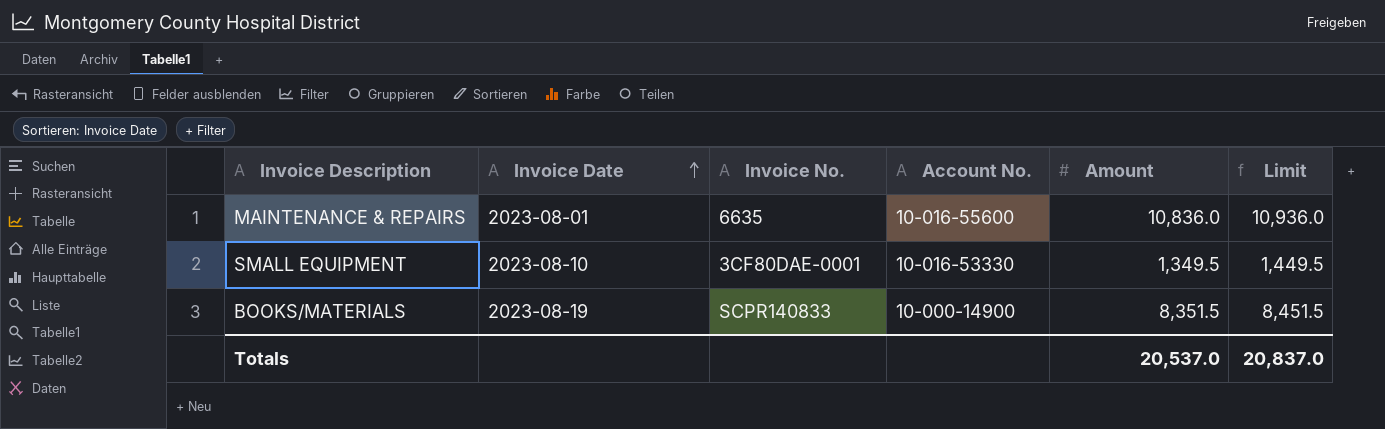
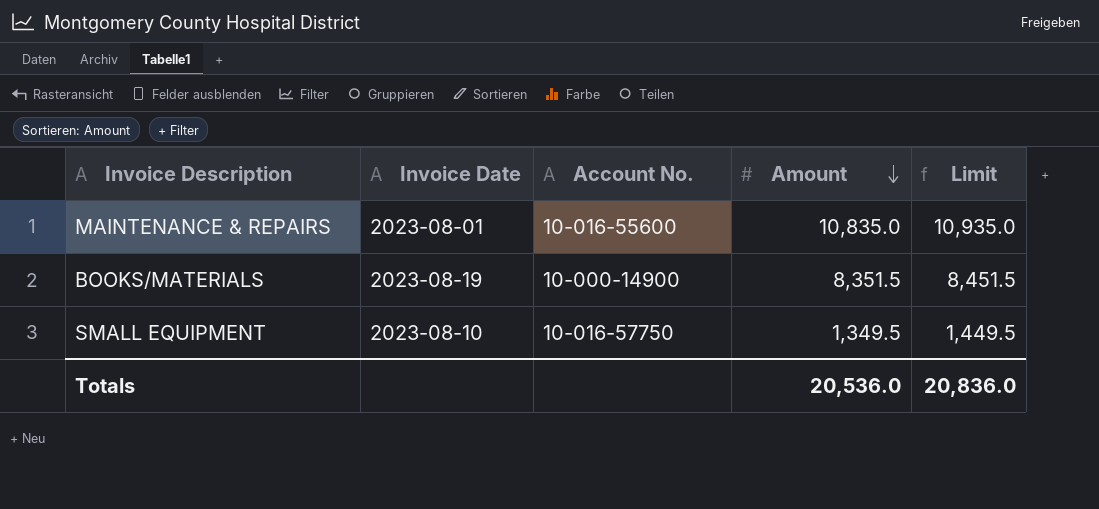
row order: Invoice Date ascending -> Amount descending
column Invoice No. | position: 3 -> none
MAINTENANCE & REPAIRS | Amount: 10,836.0 -> 10,835.0
MAINTENANCE & REPAIRS | Limit: 10,936.0 -> 10,935.0
SMALL EQUIPMENT | Account No.: 10-016-53330 -> 10-016-57750
Totals | Amount: 20,537.0 -> 20,536.0
Totals | Limit: 20,837.0 -> 20,836.0

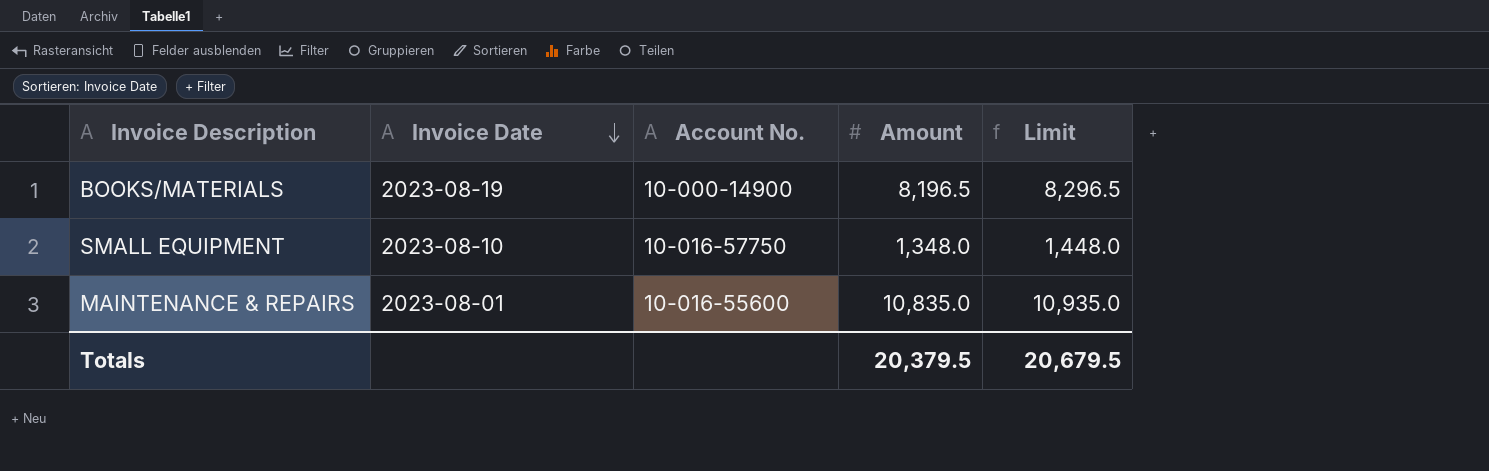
row order: Amount descending -> Invoice Date descending
BOOKS/MATERIALS | Amount: 8,351.5 -> 8,196.5
BOOKS/MATERIALS | Limit: 8,451.5 -> 8,296.5
SMALL EQUIPMENT | Amount: 1,349.5 -> 1,348.0
SMALL EQUIPMENT | Limit: 1,449.5 -> 1,448.0
Totals | Amount: 20,536.0 -> 20,379.5
Totals | Limit: 20,836.0 -> 20,679.5

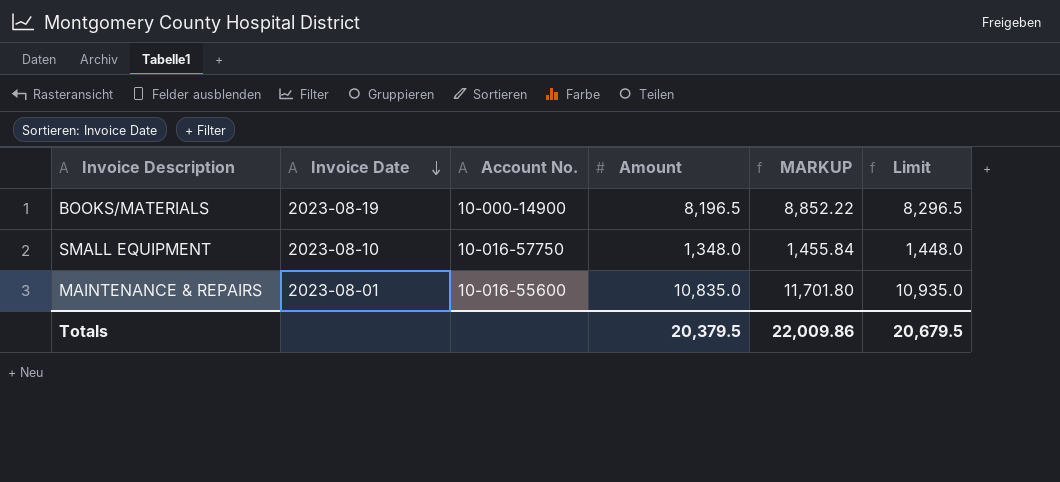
column MARKUP | formula: none -> [Amount] * 1.08

